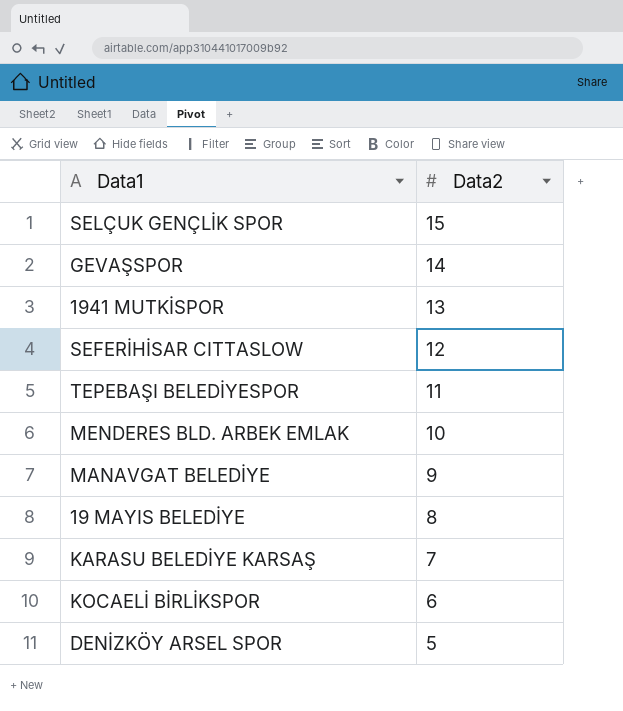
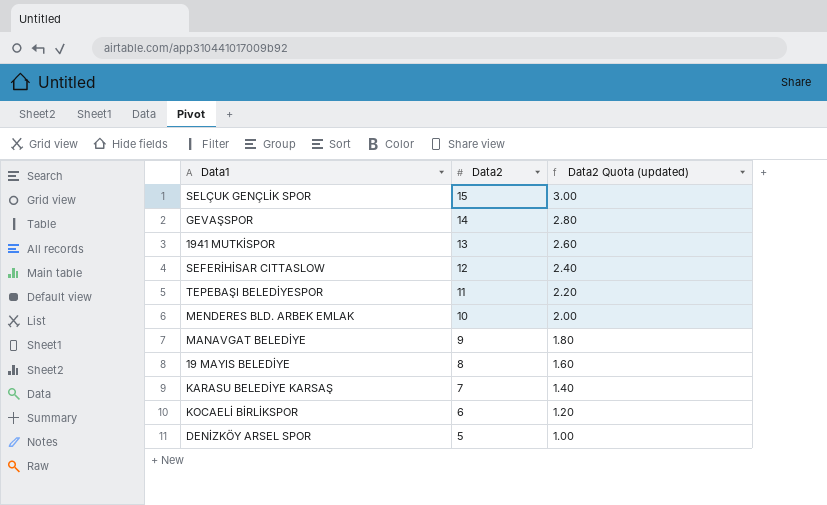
column Data2 Quota (updated) | formula: none -> [Data2] * 0.2

